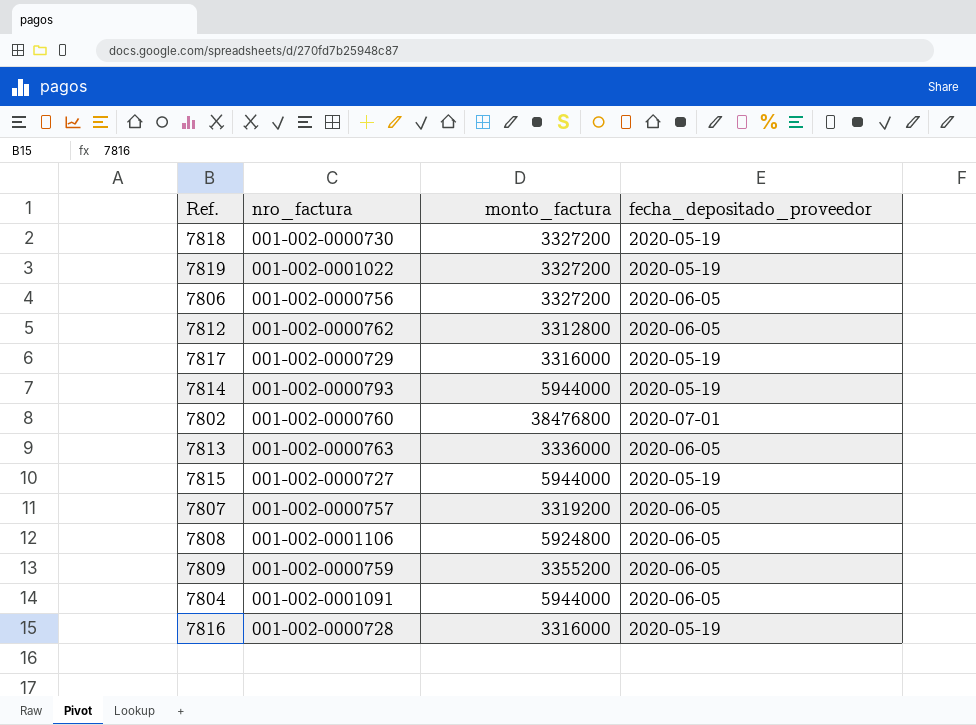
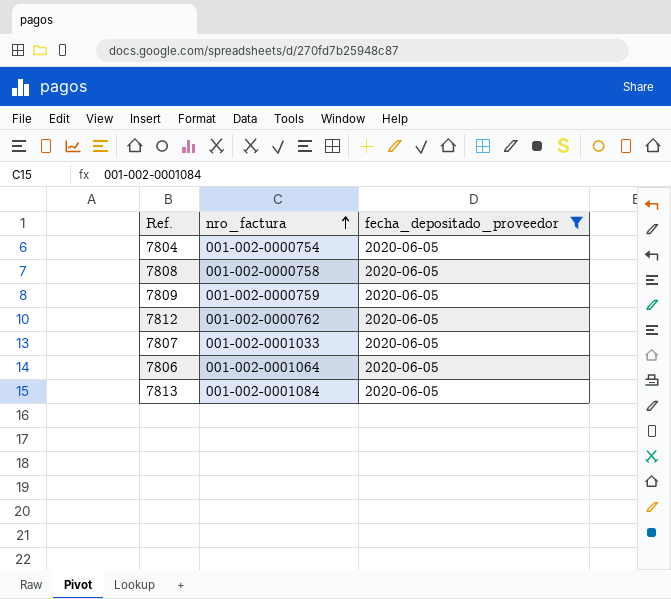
filter: none -> fecha_depositado_proveedor = 2020-06-05
row order: none -> nro_factura ascending
column monto_factura | position: 3 -> none
7804 | nro_factura: 001-002-0001091 -> 001-002-0000754
7808 | nro_factura: 001-002-0001106 -> 001-002-0000758
7807 | nro_factura: 001-002-0000757 -> 001-002-0001033
7806 | nro_factura: 001-002-0000756 -> 001-002-0001064
7813 | nro_factura: 001-002-0000763 -> 001-002-0001084

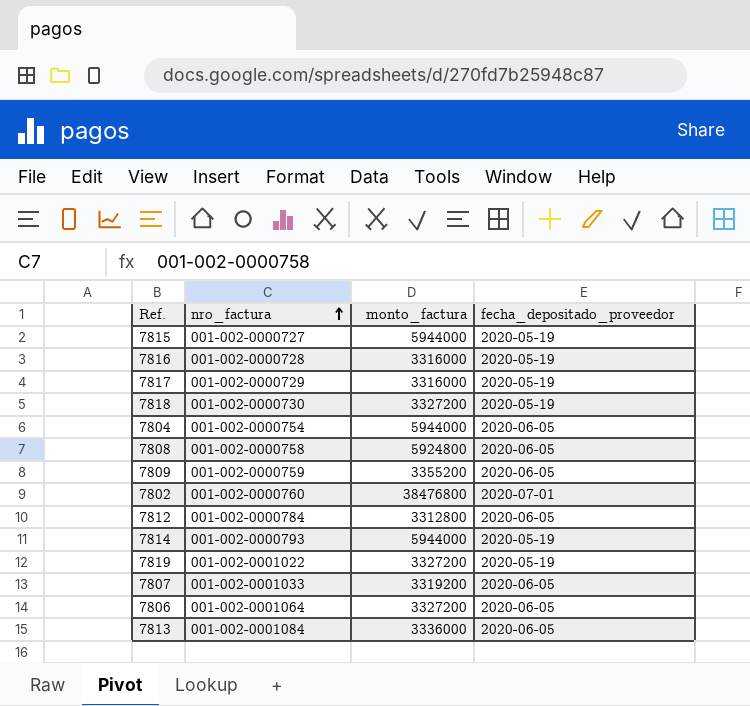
filter: fecha_depositado_proveedor = 2020-06-05 -> none
column monto_factura | position: none -> 3
7812 | nro_factura: 001-002-0000762 -> 001-002-0000784

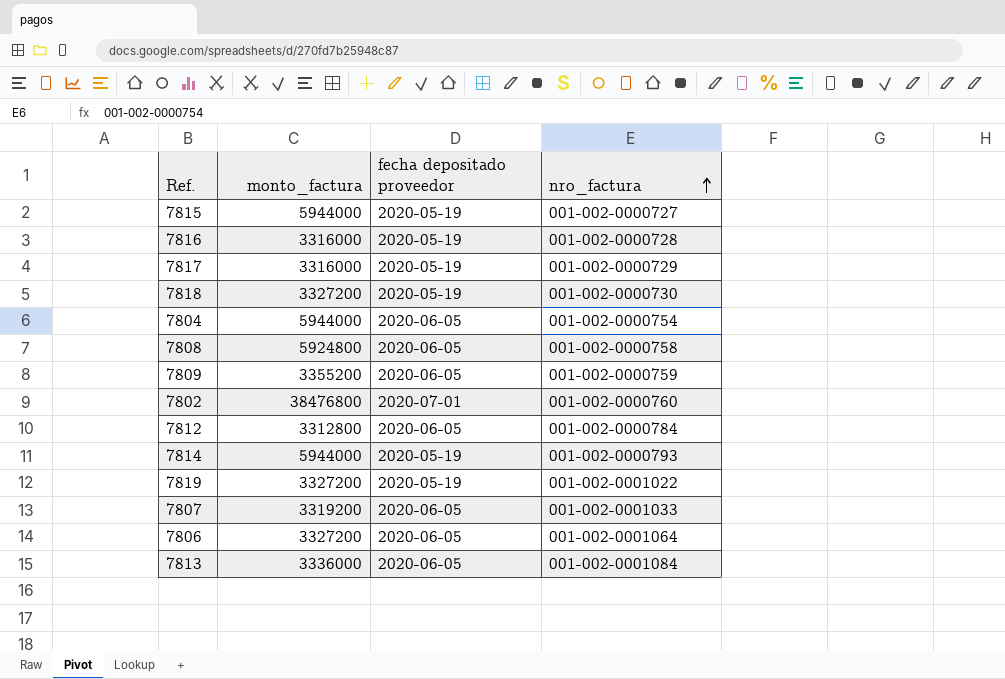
column name: fecha_depositado_proveedor -> fecha depositado proveedor
column nro_factura | position: 2 -> 4

